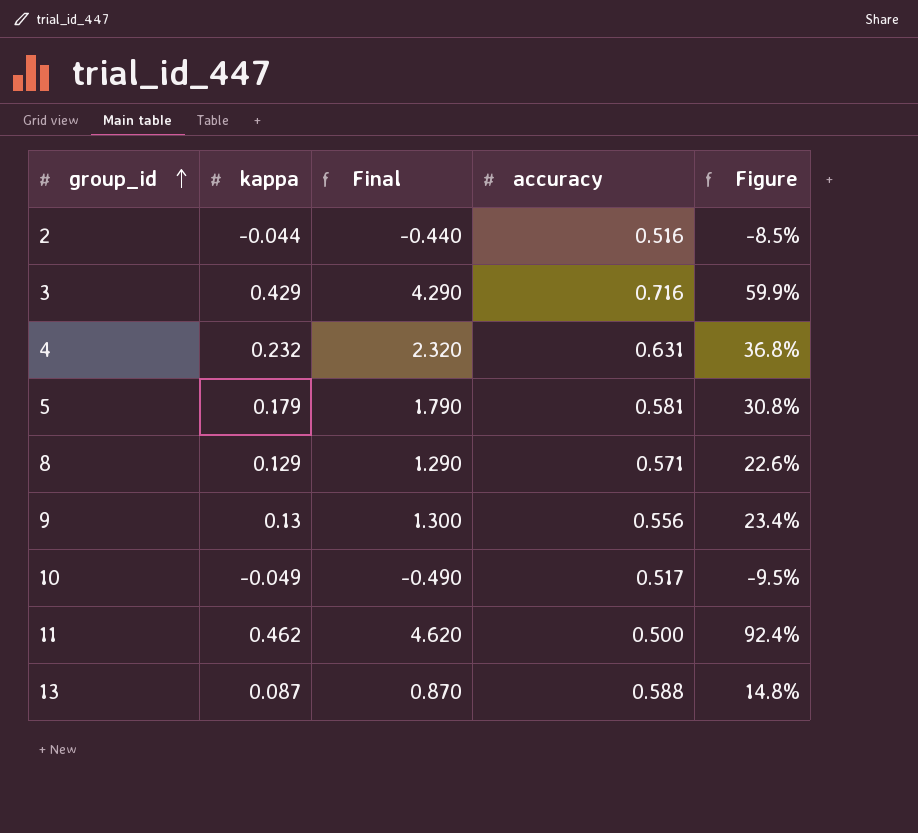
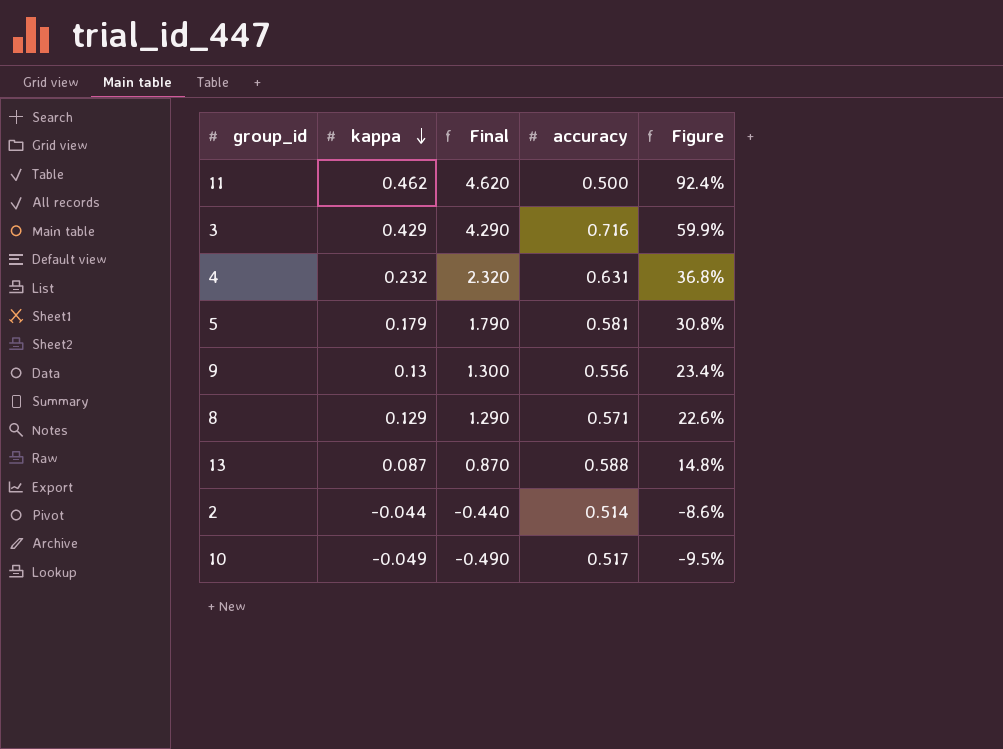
row order: group_id ascending -> kappa descending
2 | accuracy: 0.516 -> 0.514
2 | Figure: -8.5% -> -8.6%

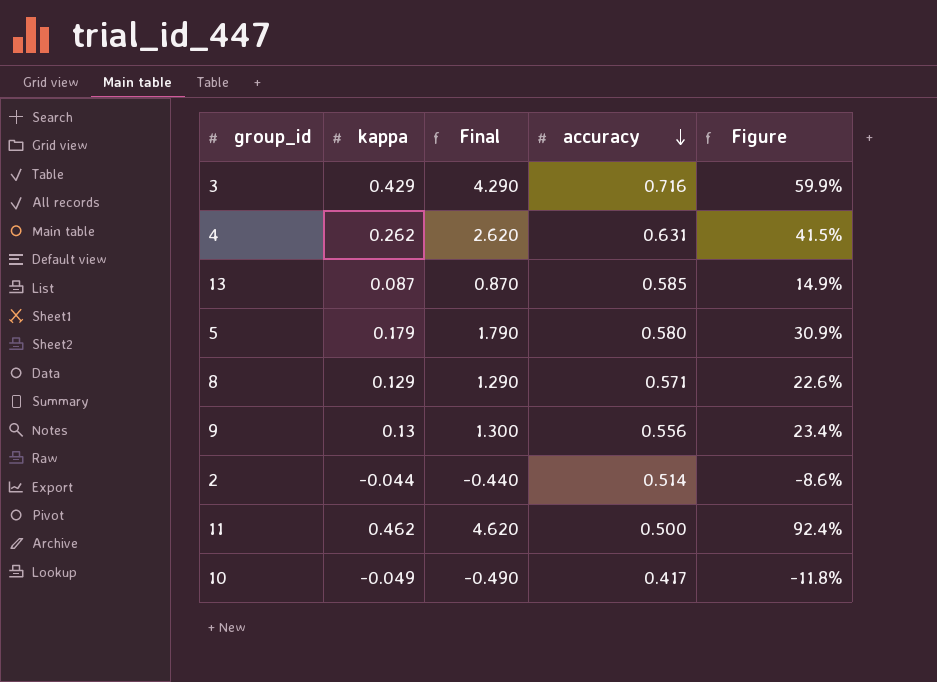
row order: kappa descending -> accuracy descending
4 | kappa: 0.232 -> 0.262
4 | Final: 2.320 -> 2.620
4 | Figure: 36.8% -> 41.5%
13 | accuracy: 0.588 -> 0.585
13 | Figure: 14.8% -> 14.9%
5 | accuracy: 0.581 -> 0.580
5 | Figure: 30.8% -> 30.9%
10 | accuracy: 0.517 -> 0.417
10 | Figure: -9.5% -> -11.8%

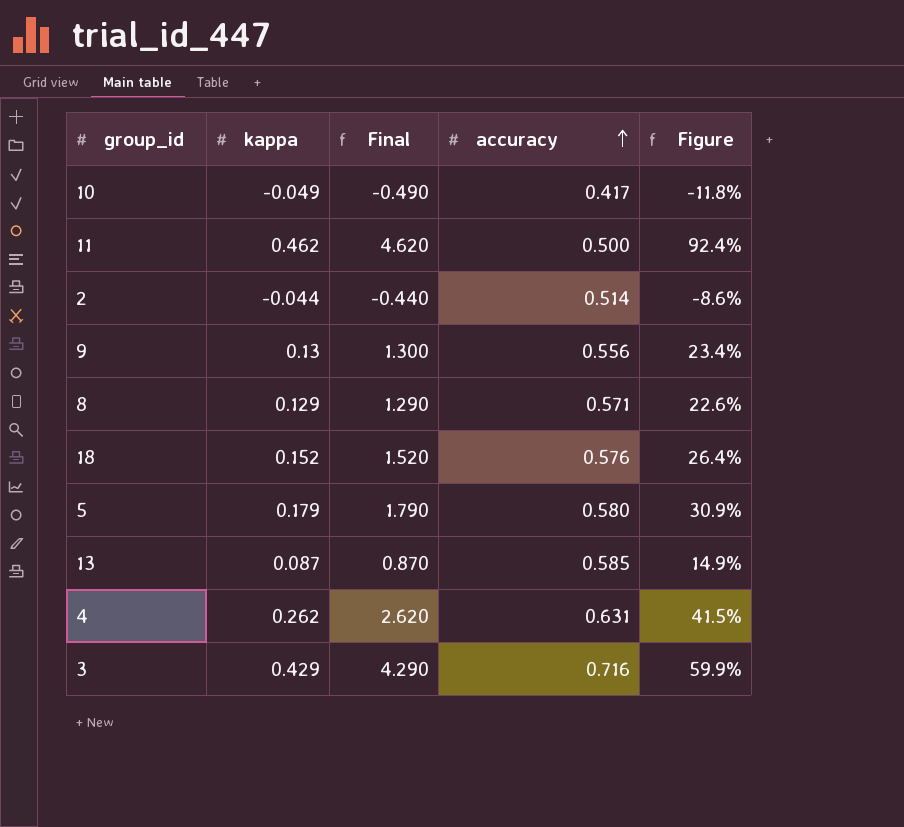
row order: accuracy descending -> accuracy ascending
row 18: none -> 0.152 | 1.520 | 0.576 | 26.4%

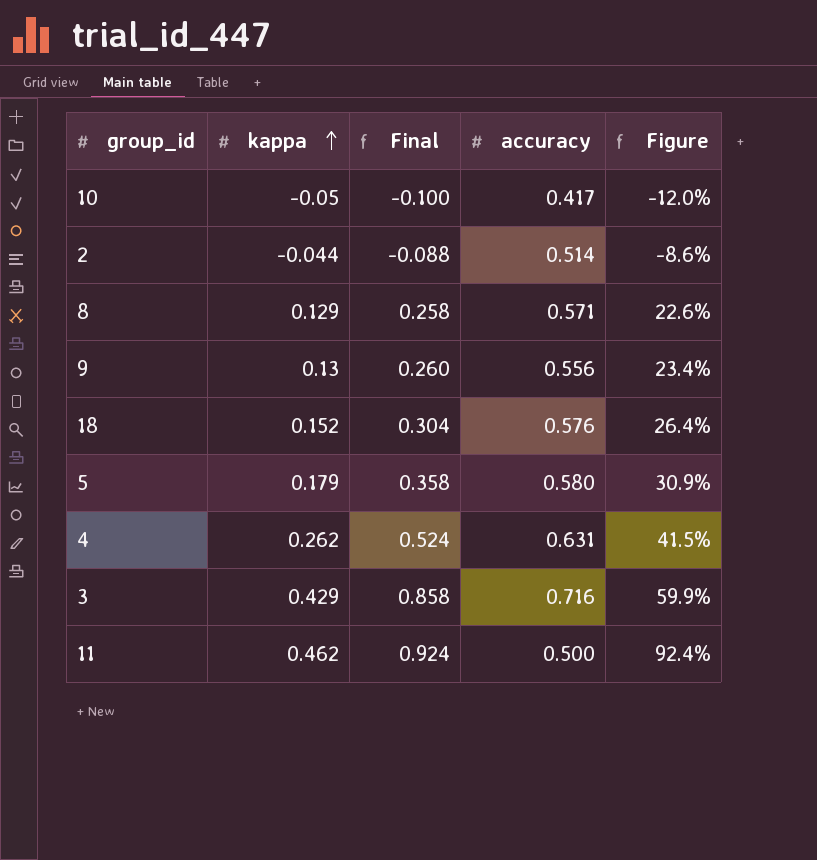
row order: accuracy ascending -> kappa ascending
column Final | formula: [kappa] * 10 -> [kappa] * 2
row 13: 0.087 | 0.870 | 0.585 | 14.9% -> none
10 | kappa: -0.049 -> -0.05
10 | Figure: -11.8% -> -12.0%

